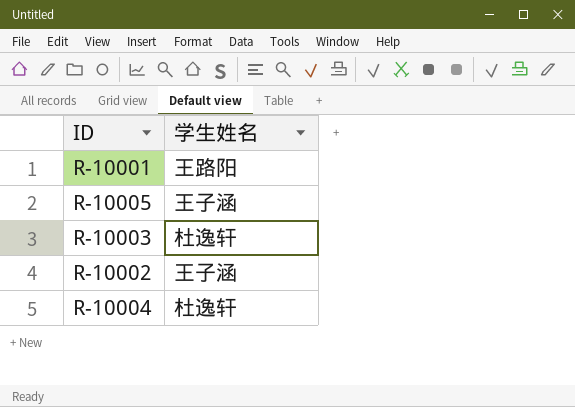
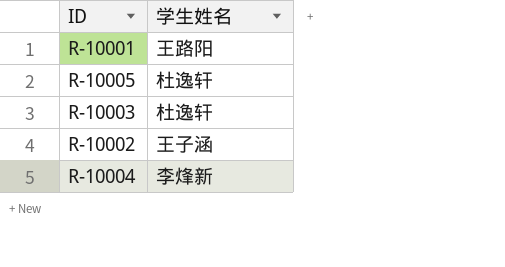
R-10005 | 学生姓名: 王子涵 -> 杜逸轩
R-10004 | 学生姓名: 杜逸轩 -> 李烽新

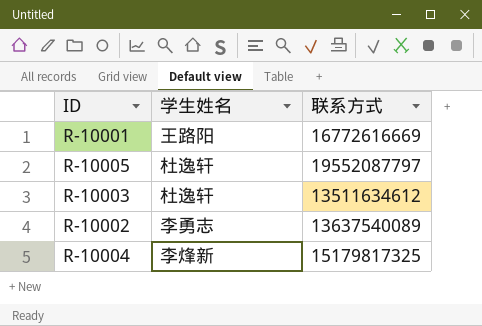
column 联系方式 | position: none -> 3
R-10002 | 学生姓名: 王子涵 -> 李勇志

